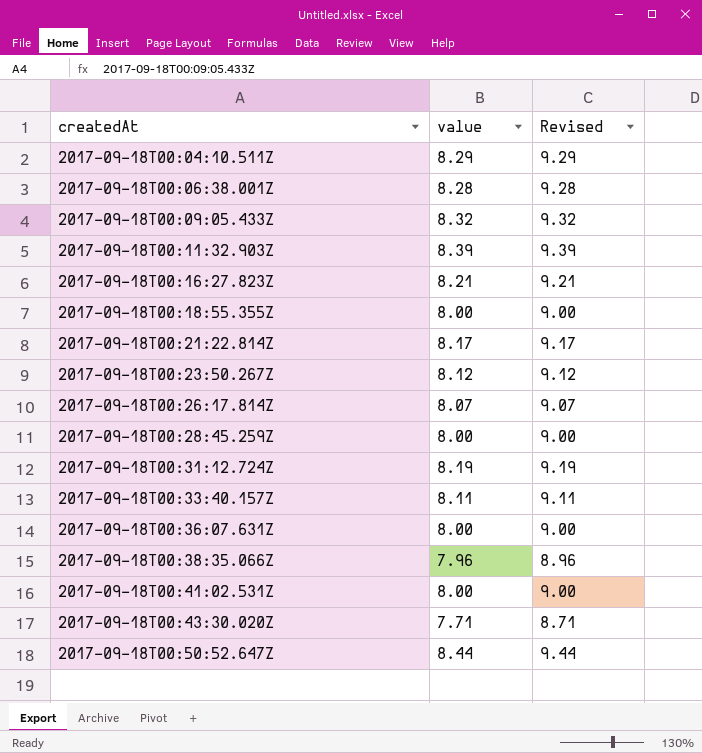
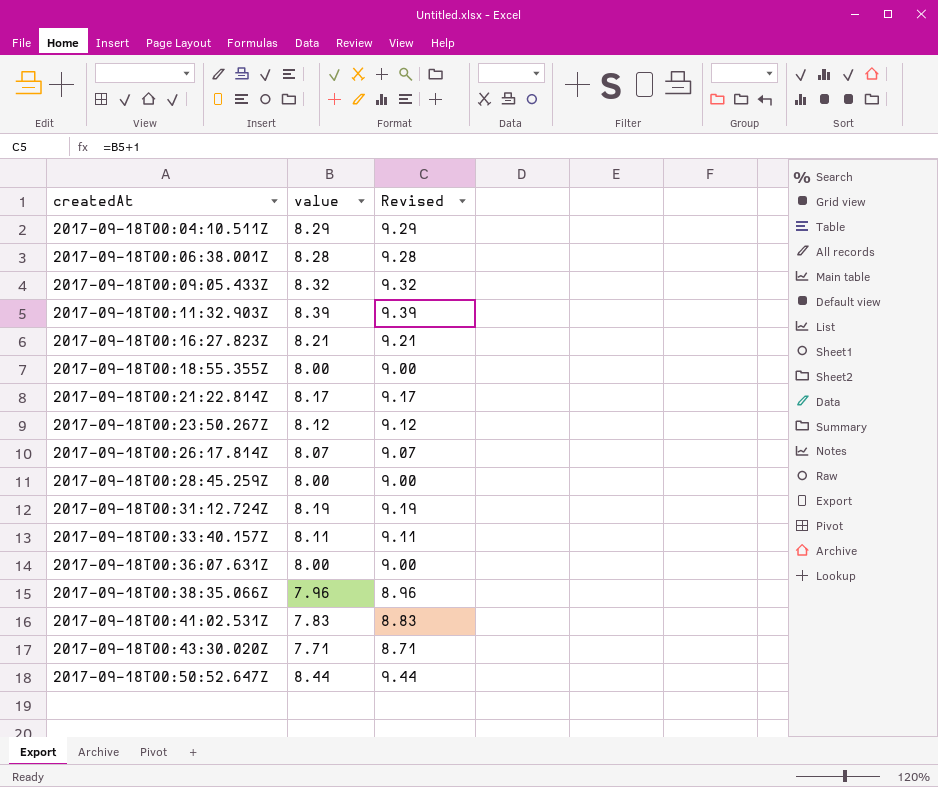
2017-09-18T00:41:02.531Z | value: 8.00 -> 7.83
2017-09-18T00:41:02.531Z | Revised: 9.00 -> 8.83

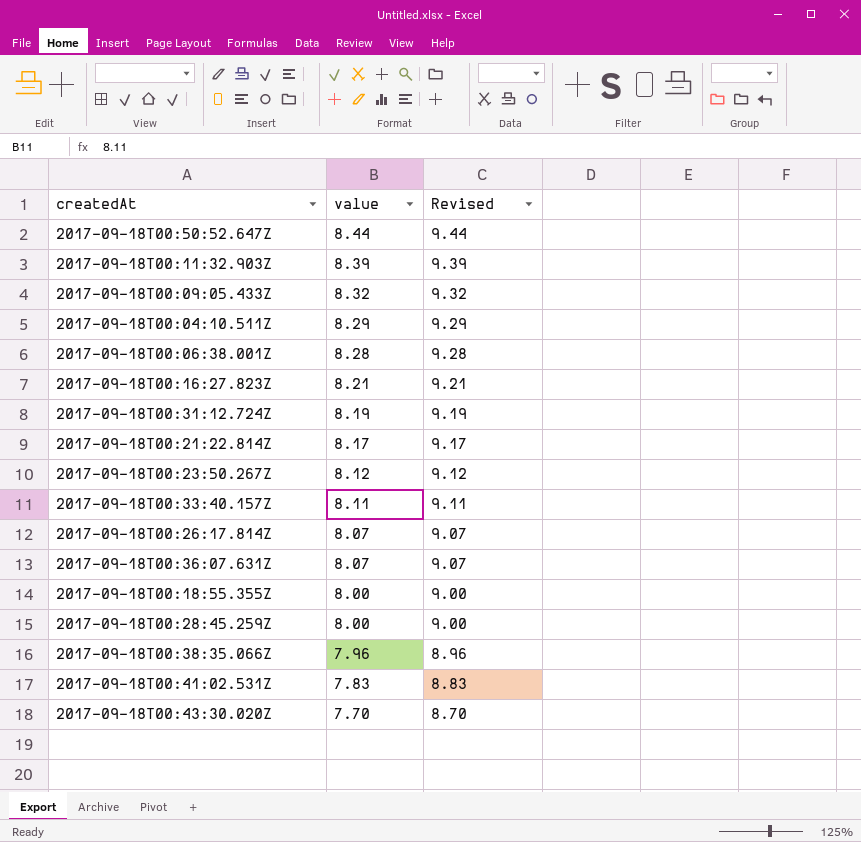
row order: createdAt ascending -> value descending
2017-09-18T00:36:07.631Z | value: 8.00 -> 8.07
2017-09-18T00:36:07.631Z | Revised: 9.00 -> 9.07
2017-09-18T00:43:30.020Z | value: 7.71 -> 7.70
2017-09-18T00:43:30.020Z | Revised: 8.71 -> 8.70

